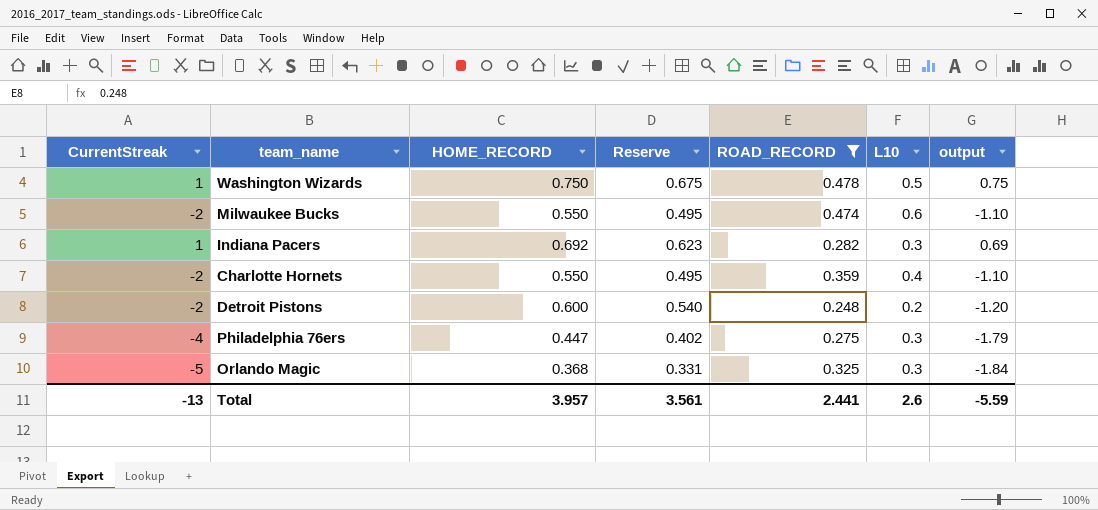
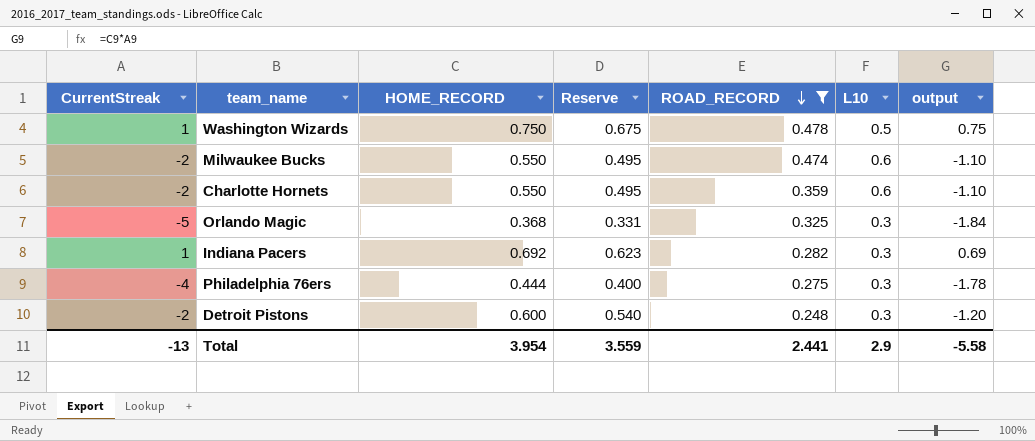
row order: none -> ROAD_RECORD descending
Charlotte Hornets | L10: 0.4 -> 0.6
Philadelphia 76ers | HOME_RECORD: 0.447 -> 0.444
Philadelphia 76ers | Reserve: 0.402 -> 0.400
Philadelphia 76ers | output: -1.79 -> -1.78
Detroit Pistons | L10: 0.2 -> 0.3
Total | HOME_RECORD: 3.957 -> 3.954
Total | Reserve: 3.561 -> 3.559
Total | L10: 2.6 -> 2.9
Total | output: -5.59 -> -5.58

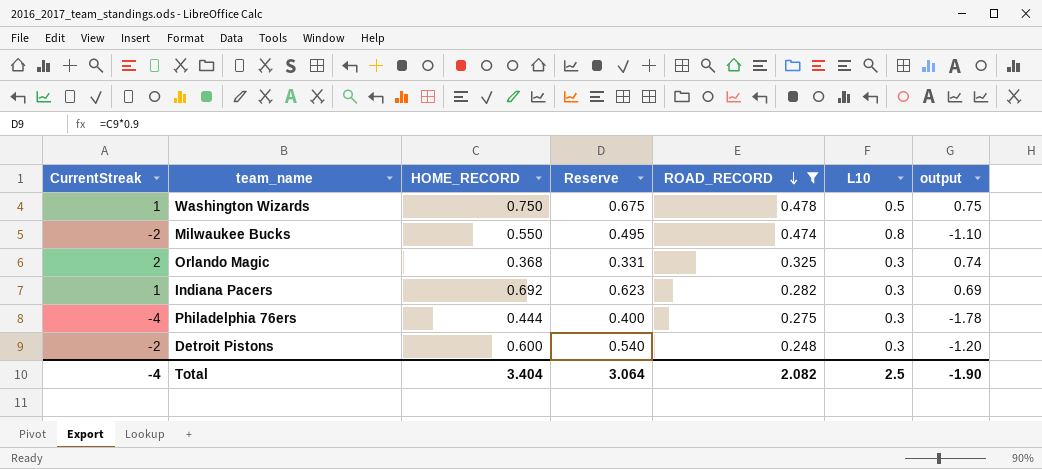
row Charlotte Hornets: -2 | 0.550 | 0.495 | 0.359 | 0.6 | -1.10 -> none
Milwaukee Bucks | L10: 0.6 -> 0.8
Orlando Magic | CurrentStreak: -5 -> 2
Orlando Magic | output: -1.84 -> 0.74
Total | CurrentStreak: -13 -> -4
Total | HOME_RECORD: 3.954 -> 3.404
Total | Reserve: 3.559 -> 3.064
Total | ROAD_RECORD: 2.441 -> 2.082
Total | L10: 2.9 -> 2.5
Total | output: -5.58 -> -1.90

